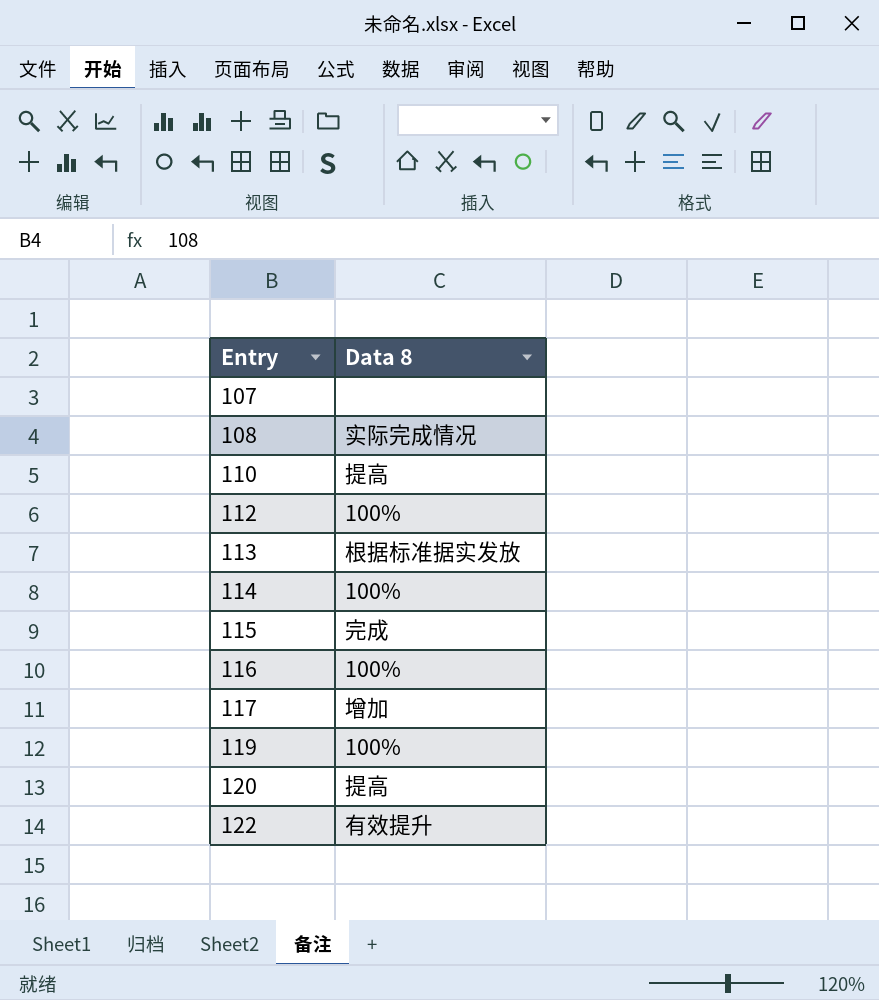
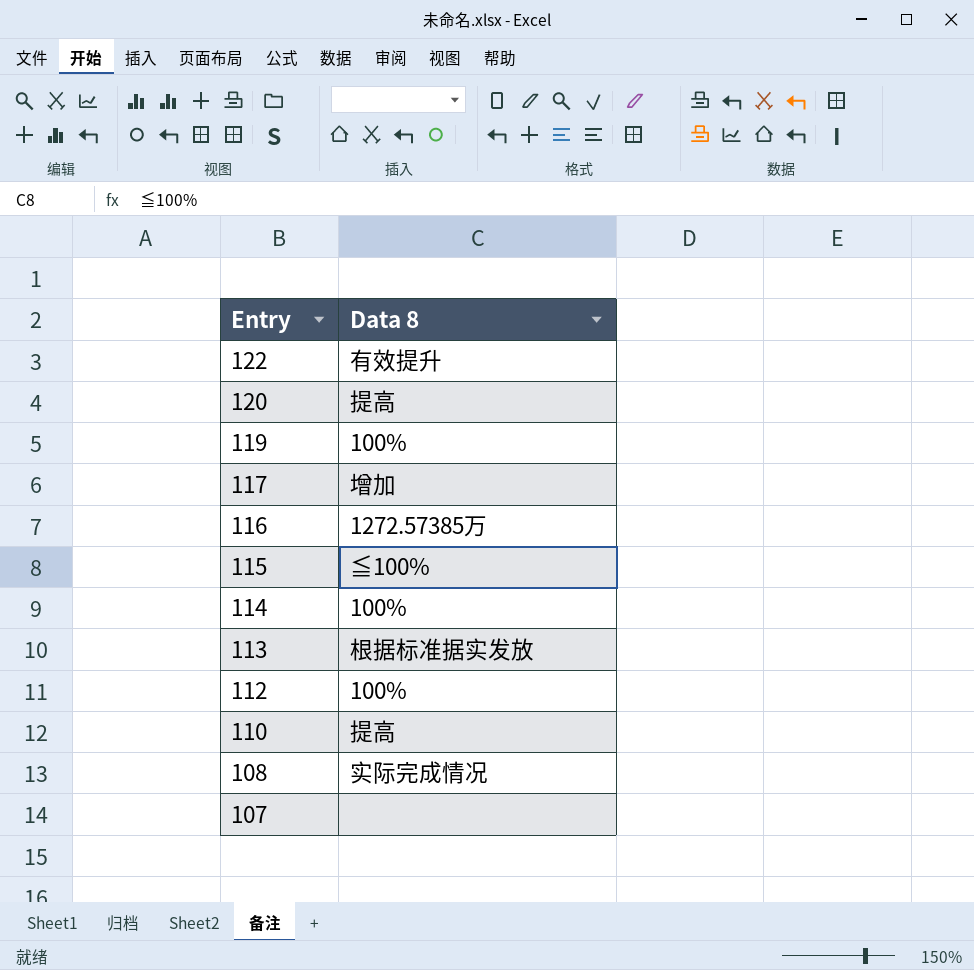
row order: Entry ascending -> Entry descending
116 | Data 8: 100% -> 1272.57385万
115 | Data 8: 完成 -> ≦100%

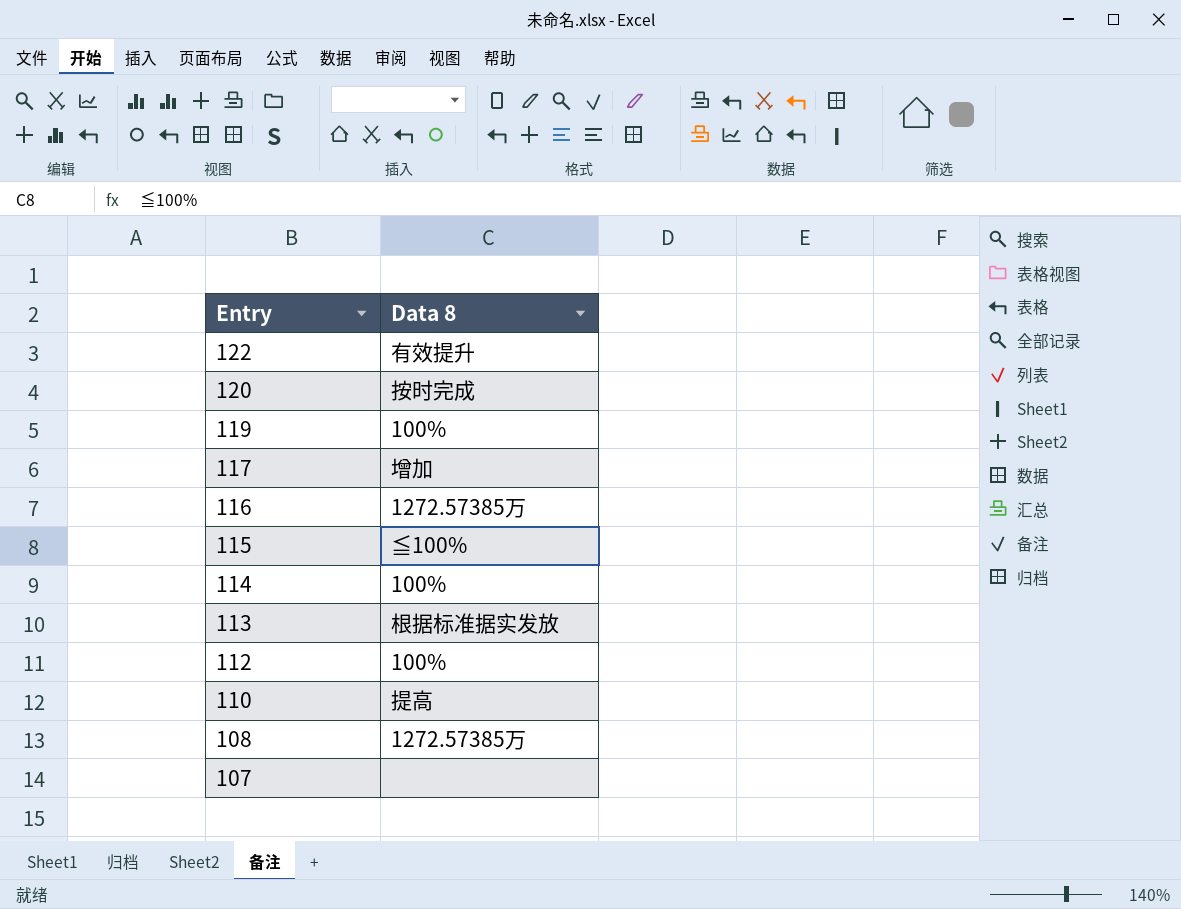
120 | Data 8: 提高 -> 按时完成
108 | Data 8: 实际完成情况 -> 1272.57385万

